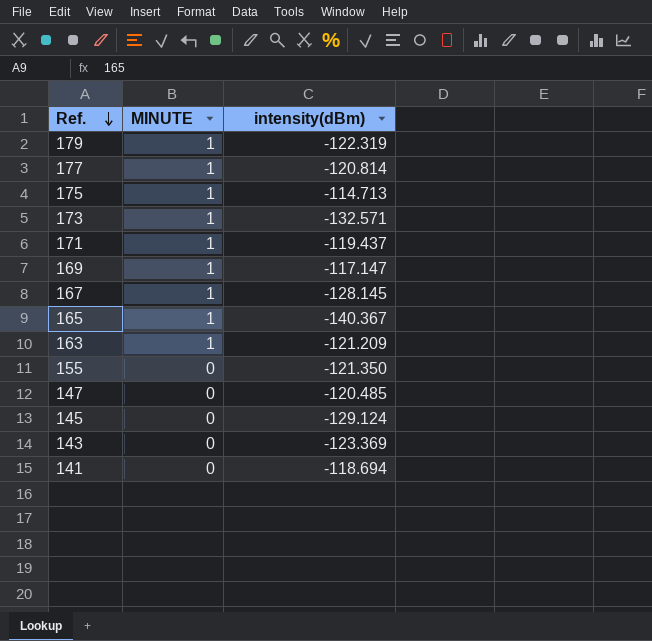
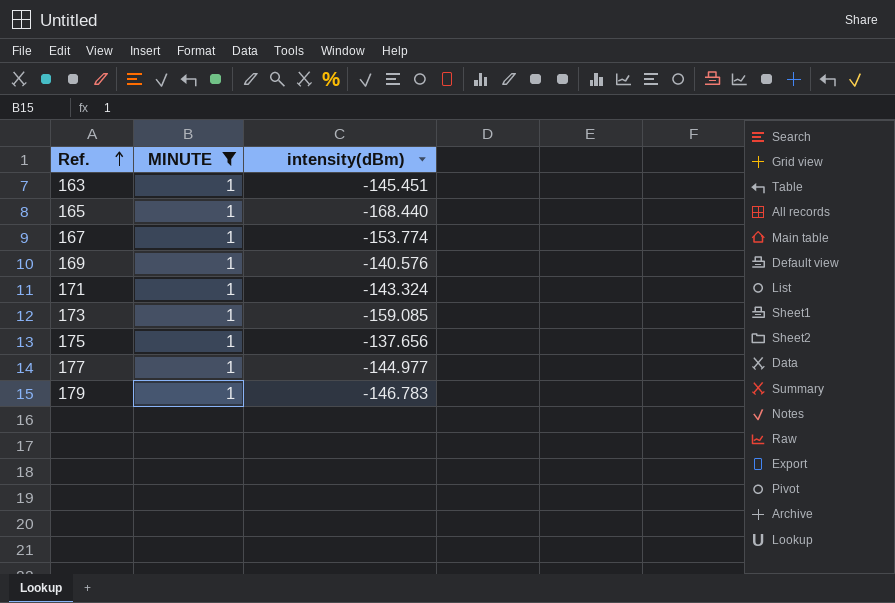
filter: none -> MINUTE = 1
row order: Ref. descending -> Ref. ascending
163 | intensity(dBm): -121.209 -> -145.451
165 | intensity(dBm): -140.367 -> -168.440
167 | intensity(dBm): -128.145 -> -153.774
169 | intensity(dBm): -117.147 -> -140.576
171 | intensity(dBm): -119.437 -> -143.324
173 | intensity(dBm): -132.571 -> -159.085
175 | intensity(dBm): -114.713 -> -137.656
177 | intensity(dBm): -120.814 -> -144.977
179 | intensity(dBm): -122.319 -> -146.783

